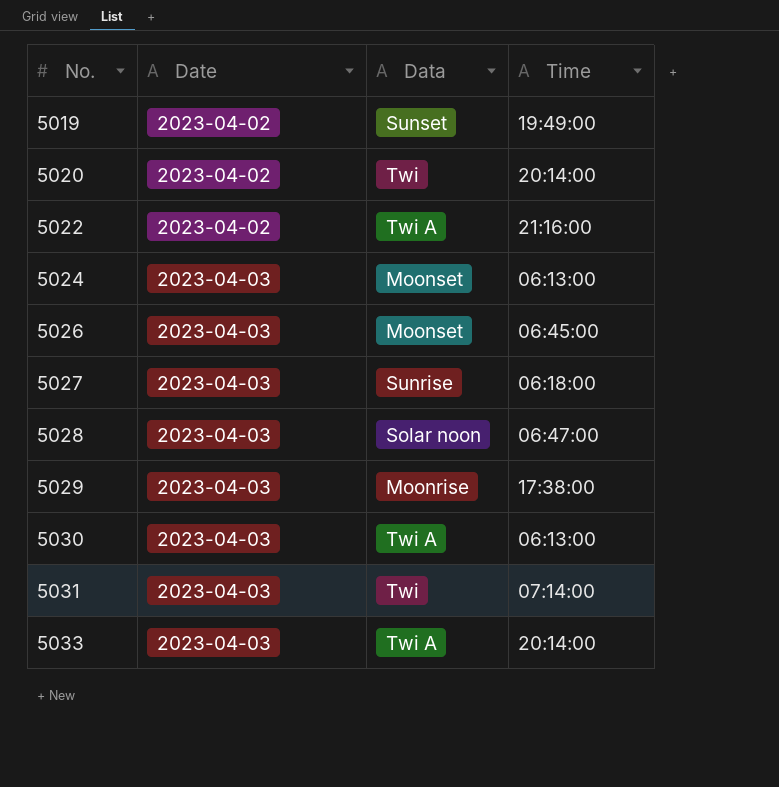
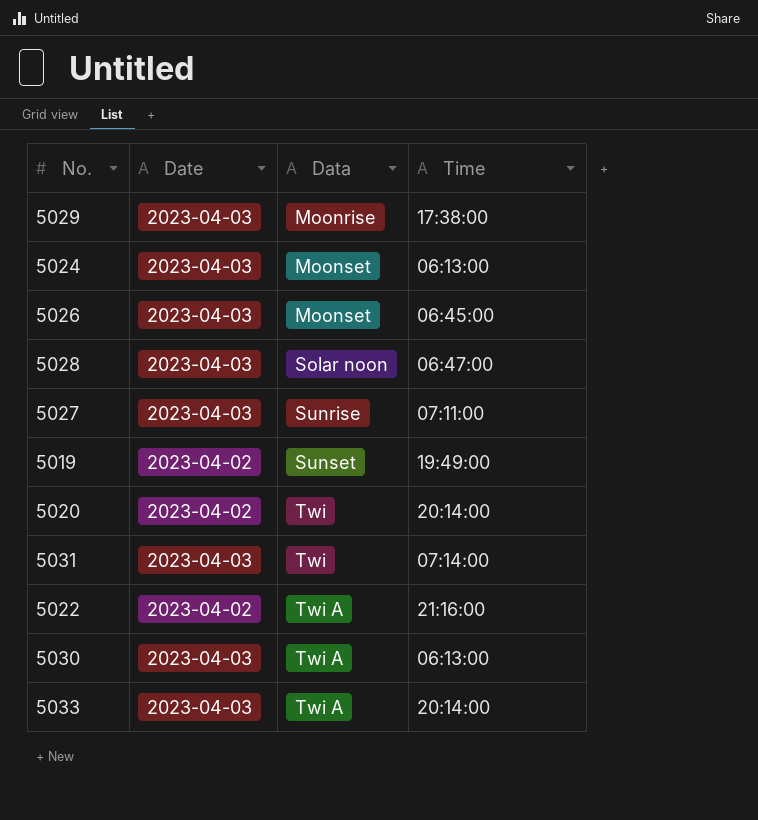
row order: No. ascending -> Data ascending
5027 | Time: 06:18:00 -> 07:11:00

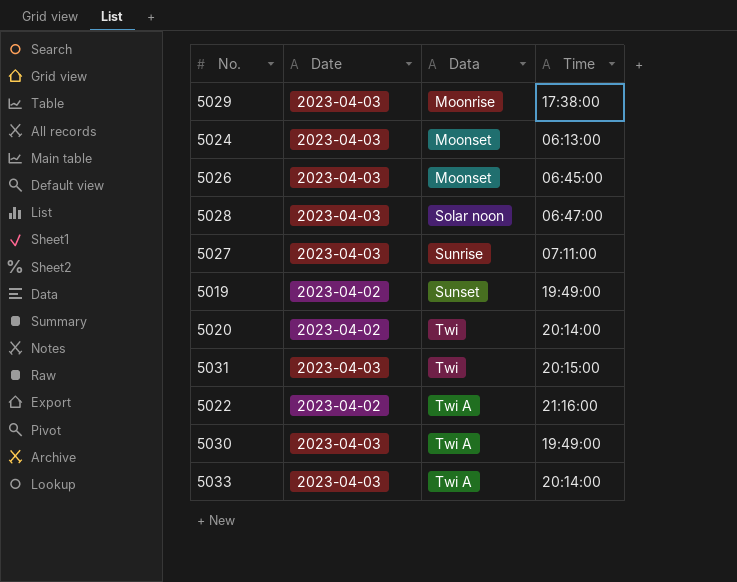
5031 | Time: 07:14:00 -> 20:15:00
5030 | Time: 06:13:00 -> 19:49:00

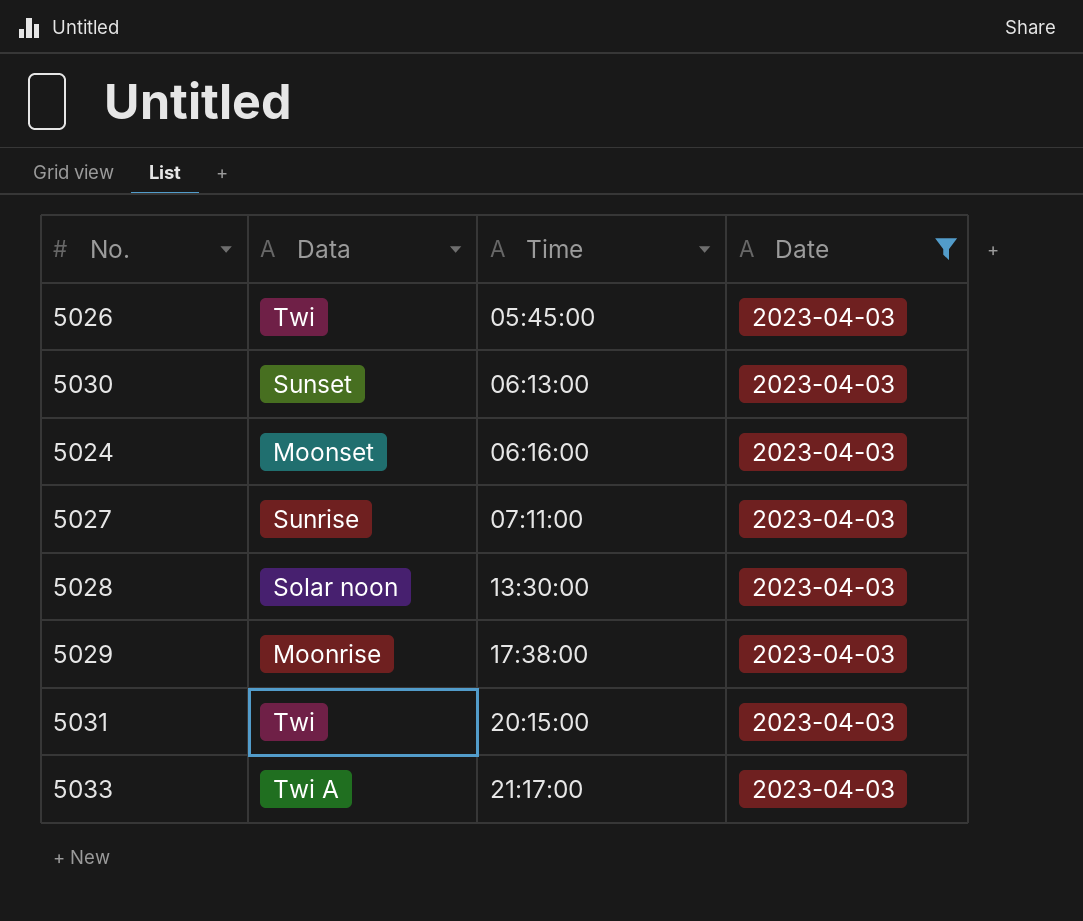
filter: none -> Date = 2023-04-03
row order: Data ascending -> Time ascending
column Date | position: 2 -> 4
5026 | Data: Moonset -> Twi
5026 | Time: 06:45:00 -> 05:45:00
5030 | Data: Twi A -> Sunset
5030 | Time: 19:49:00 -> 06:13:00
5024 | Time: 06:13:00 -> 06:16:00
5028 | Time: 06:47:00 -> 13:30:00
5033 | Time: 20:14:00 -> 21:17:00

